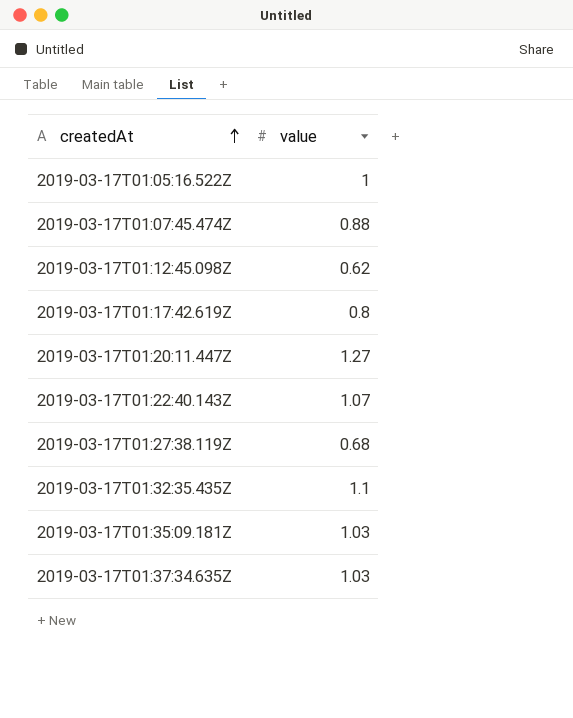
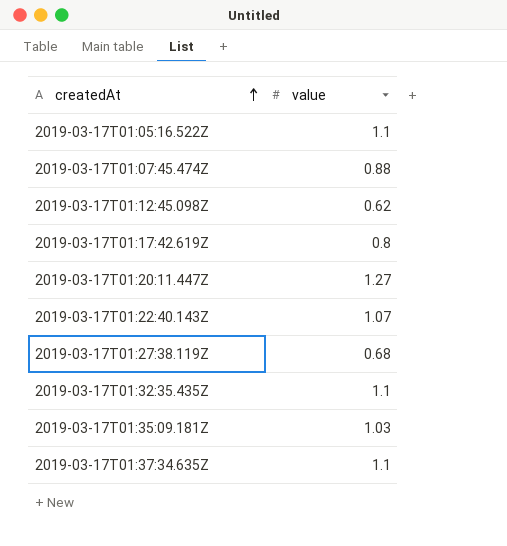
2019-03-17T01:05:16.522Z | value: 1 -> 1.1
2019-03-17T01:37:34.635Z | value: 1.03 -> 1.1

